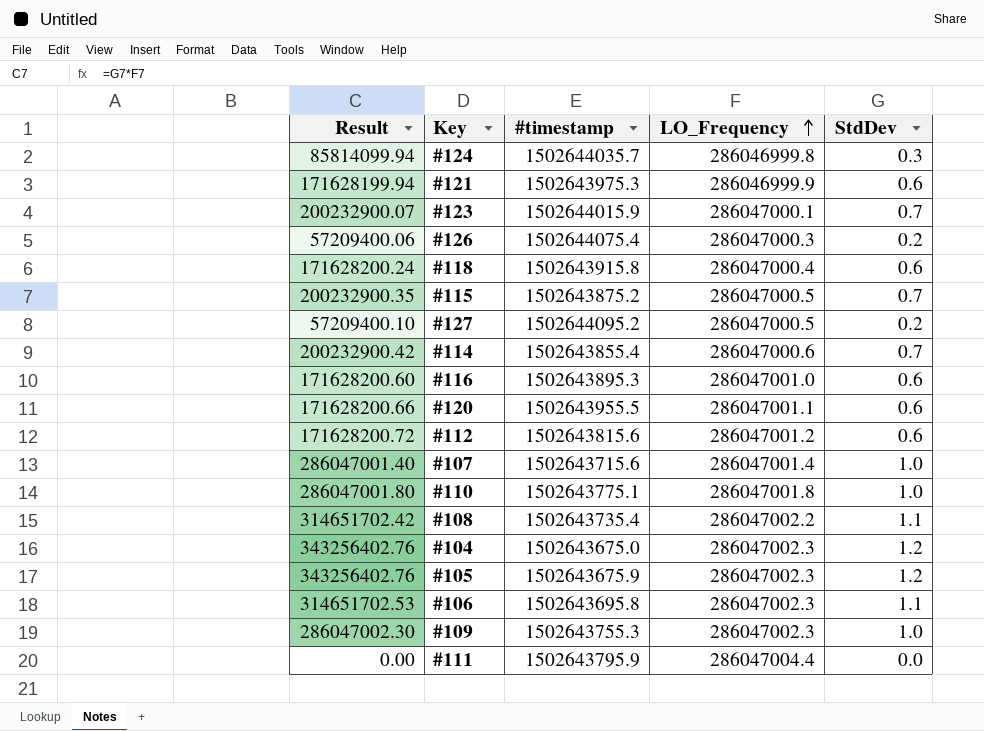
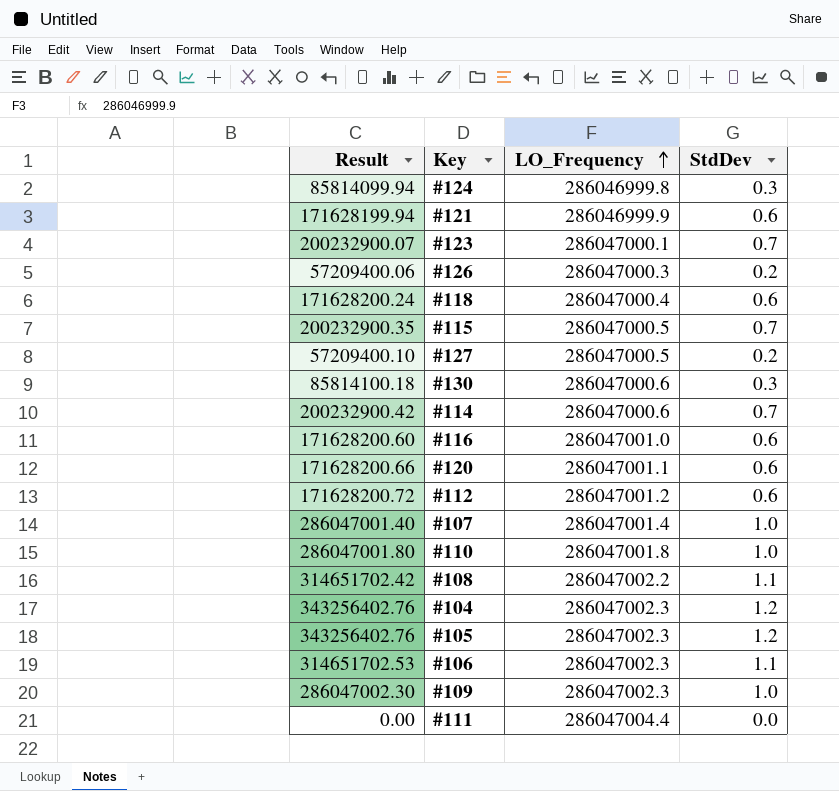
column #timestamp | position: 3 -> none
row #130: none -> 85814100.18 | 286047000.6 | 0.3

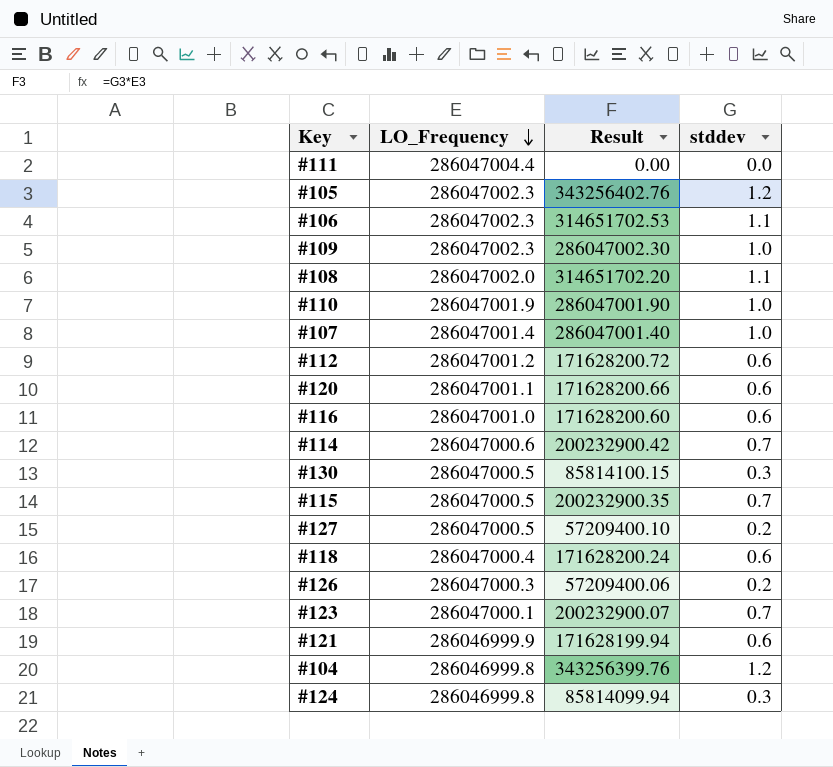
row order: LO_Frequency ascending -> LO_Frequency descending
column Result | position: 1 -> 3
column name: StdDev -> stddev
#108 | LO_Frequency: 286047002.2 -> 286047002.0
#108 | Result: 314651702.42 -> 314651702.20
#110 | LO_Frequency: 286047001.8 -> 286047001.9
#110 | Result: 286047001.80 -> 286047001.90
#130 | LO_Frequency: 286047000.6 -> 286047000.5
#130 | Result: 85814100.18 -> 85814100.15
#104 | LO_Frequency: 286047002.3 -> 286046999.8
#104 | Result: 343256402.76 -> 343256399.76

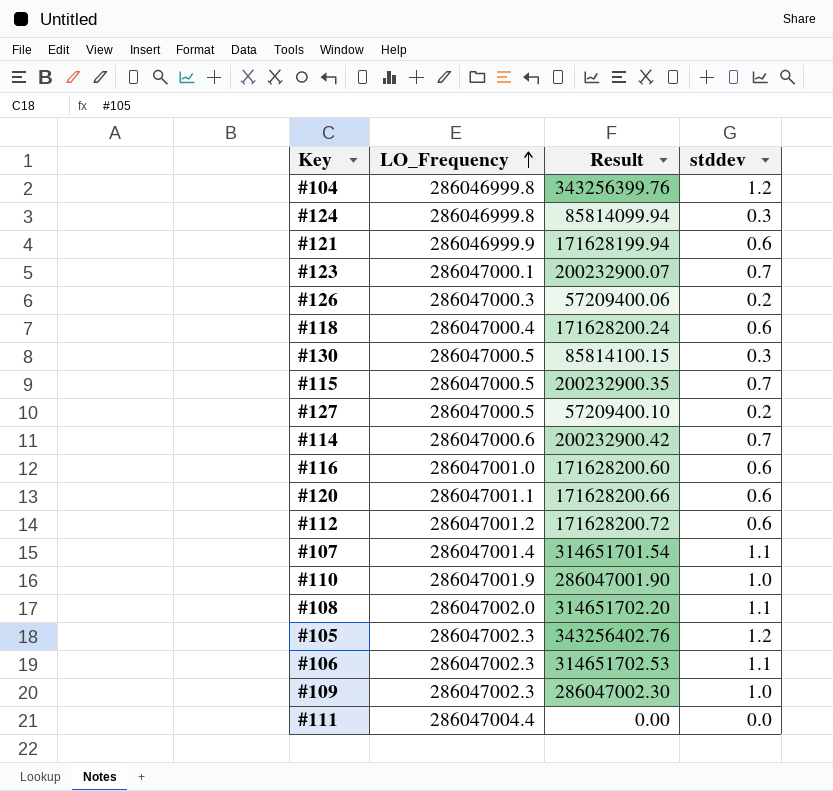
row order: LO_Frequency descending -> LO_Frequency ascending
#107 | Result: 286047001.40 -> 314651701.54
#107 | stddev: 1.0 -> 1.1

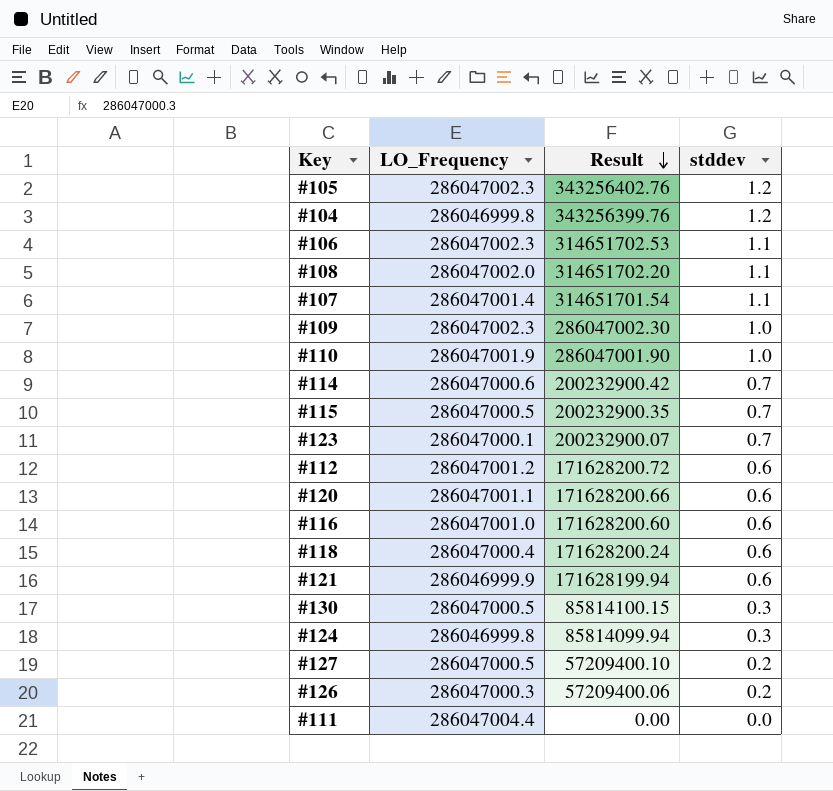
row order: LO_Frequency ascending -> Result descending

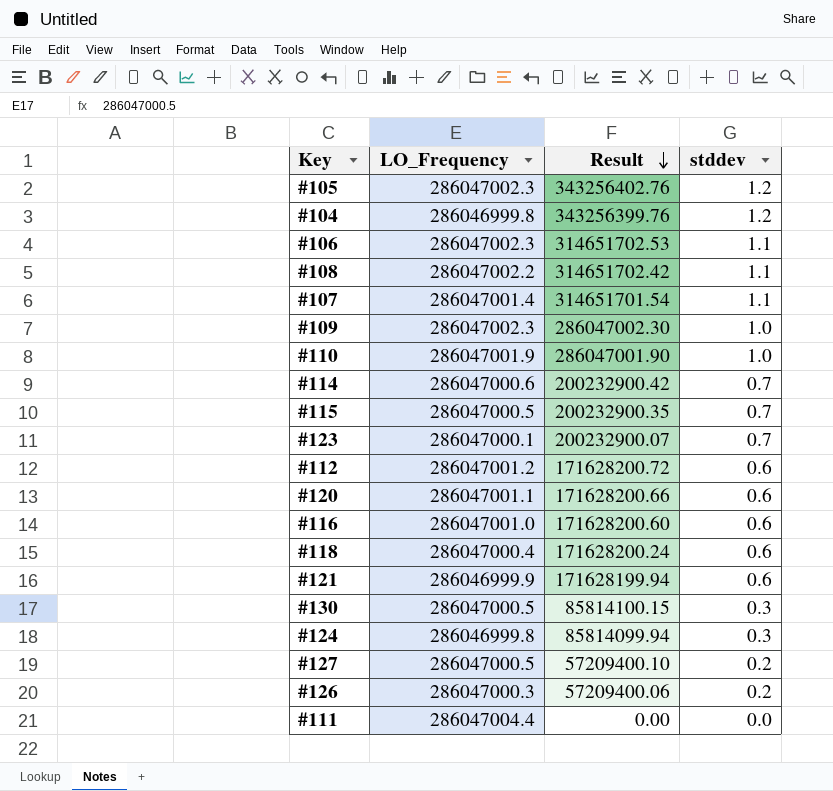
#108 | LO_Frequency: 286047002.0 -> 286047002.2
#108 | Result: 314651702.20 -> 314651702.42

